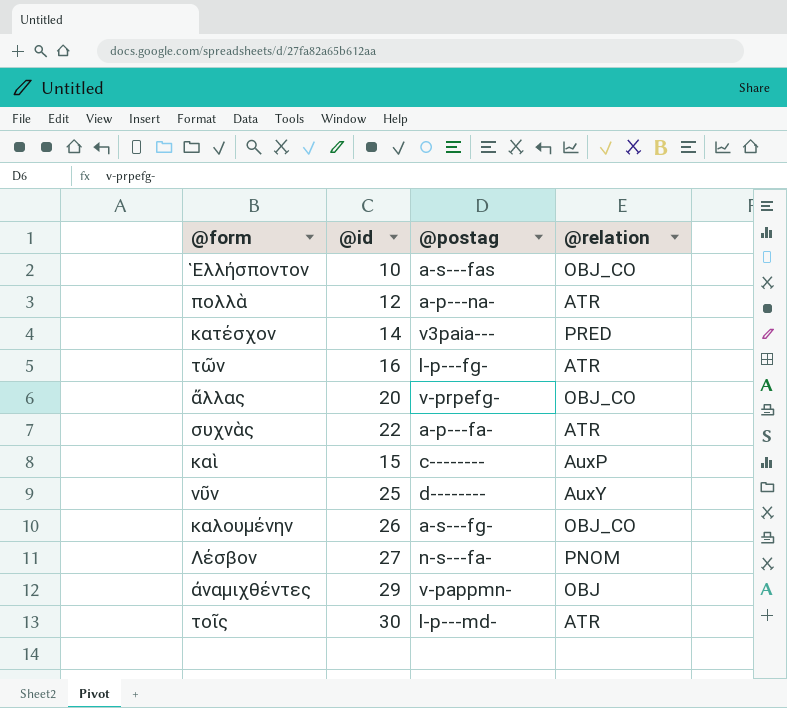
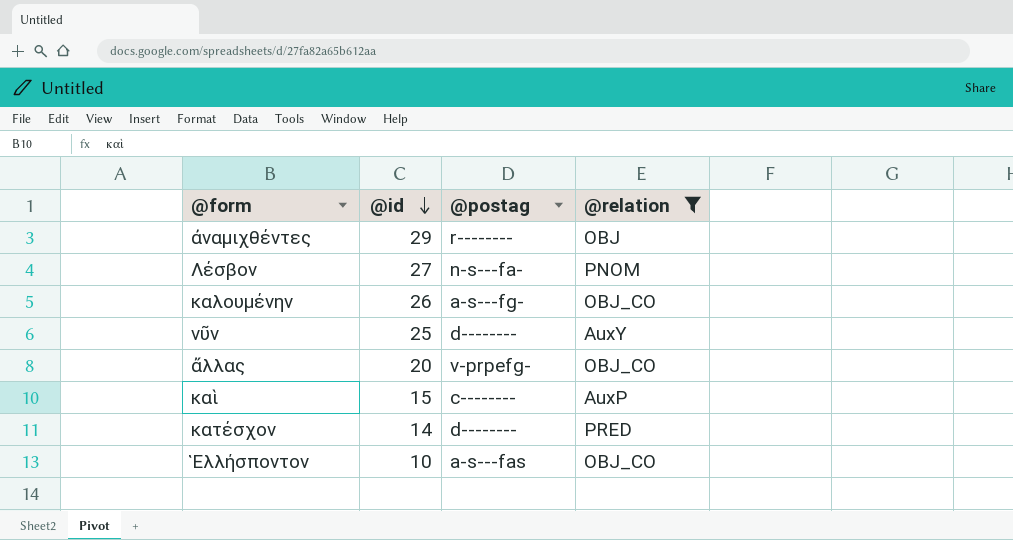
filter: none -> @relation != ATR
row order: none -> @id descending
ἀναμιχθέντες | @postag: v-pappmn- -> r--------
κατέσχον | @postag: v3paia--- -> d--------

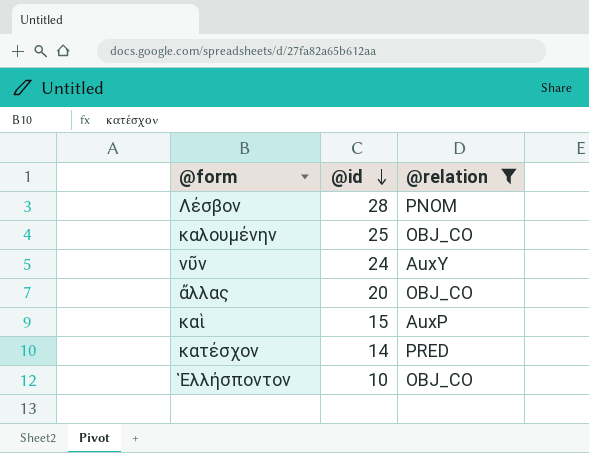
column @postag | position: 3 -> none
row ἀναμιχθέντες: 29 | r-------- | OBJ -> none
Λέσβον | @id: 27 -> 28
καλουμένην | @id: 26 -> 25
νῦν | @id: 25 -> 24

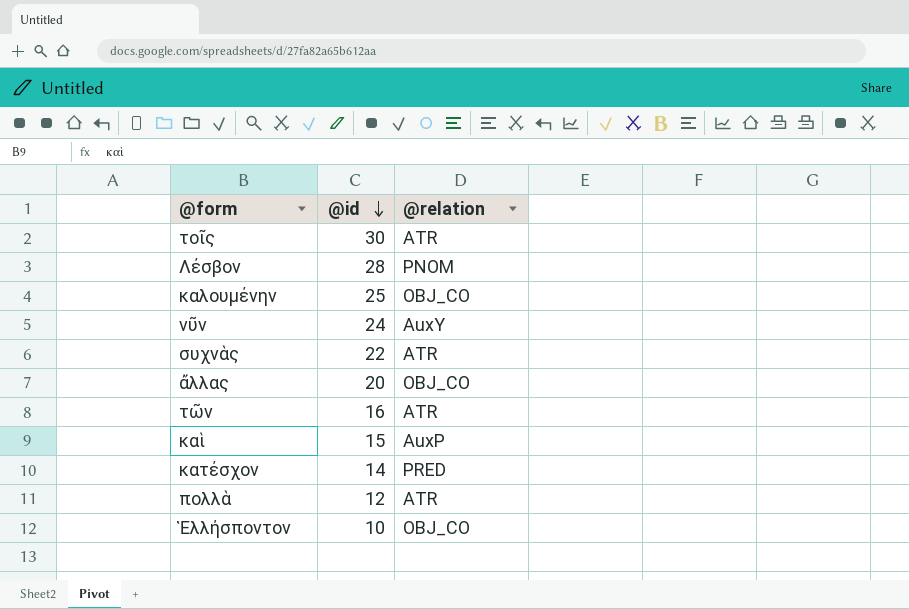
filter: @relation != ATR -> none

